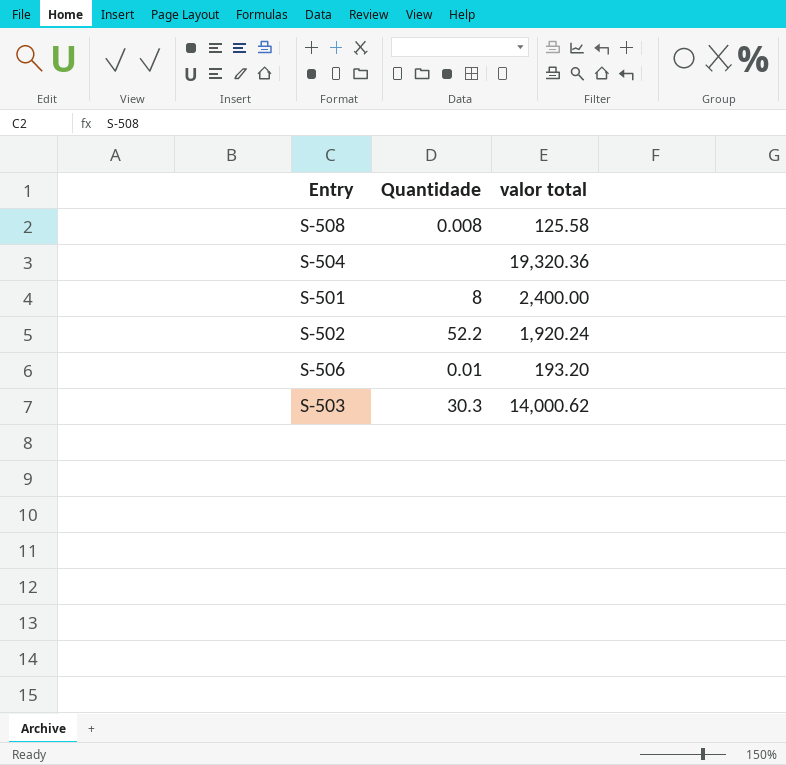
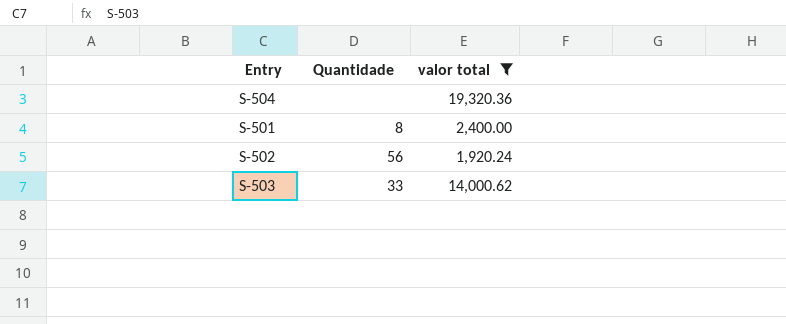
filter: none -> valor total >= 1,920.24
S-502 | Quantidade: 52.2 -> 56
S-503 | Quantidade: 30.3 -> 33

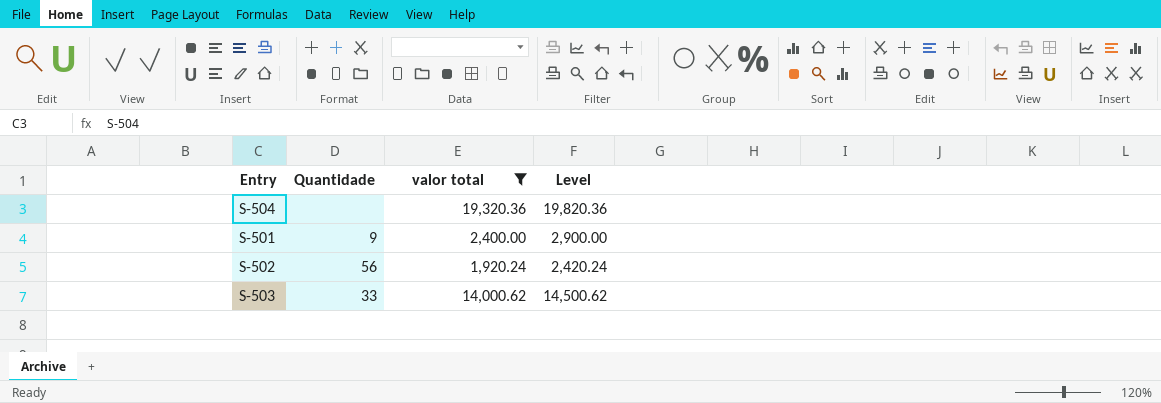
column Level | formula: none -> [valor total] + 500
S-501 | Quantidade: 8 -> 9

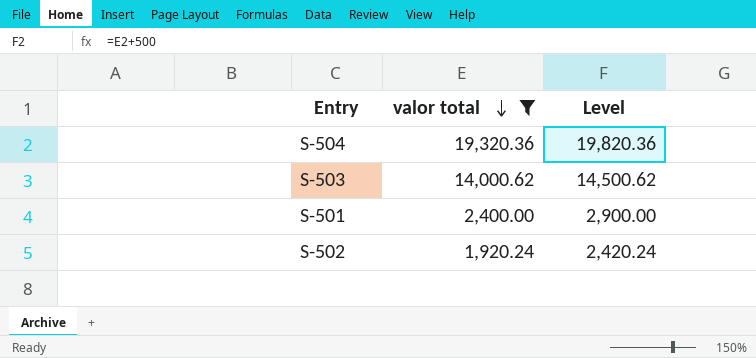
row order: none -> valor total descending
column Quantidade | position: 2 -> none

